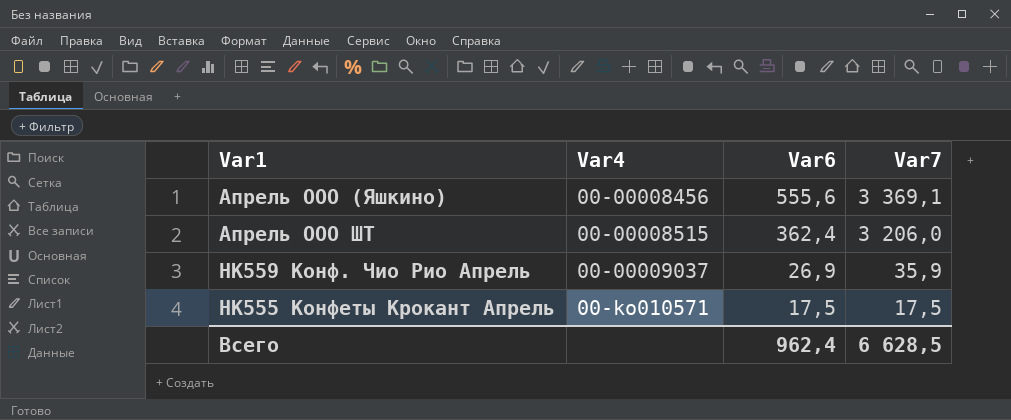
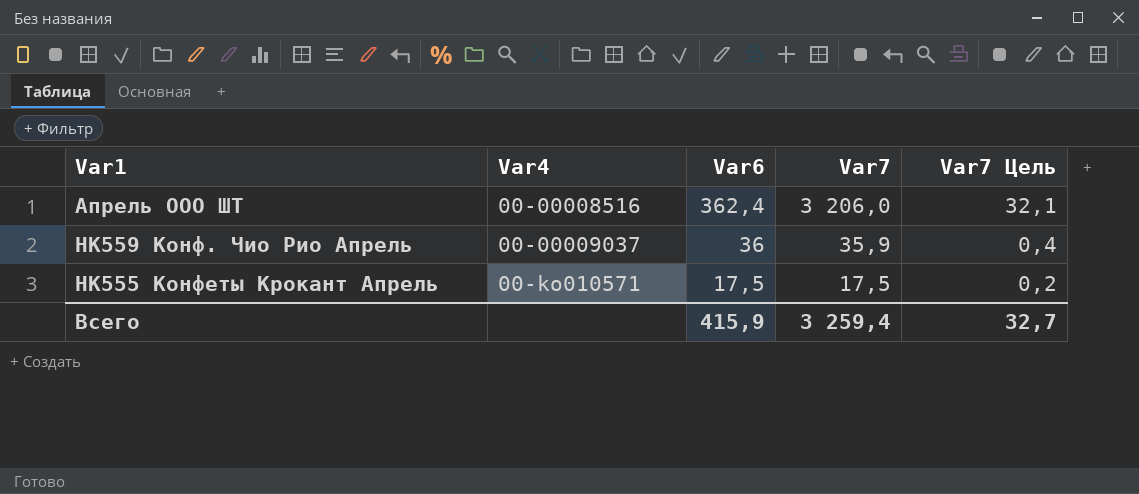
column Var7 Цель | formula: none -> [Var7] * 0,01
row Апрель ООО (Яшкино): 00-00008456 | 555,6 | 3 369,1 -> none
Апрель ООО ШТ | Var4: 00-00008515 -> 00-00008516
НК559 Конф. Чио Рио Апрель | Var6: 26,9 -> 36
Всего | Var6: 962,4 -> 415,9
Всего | Var7: 6 628,5 -> 3 259,4

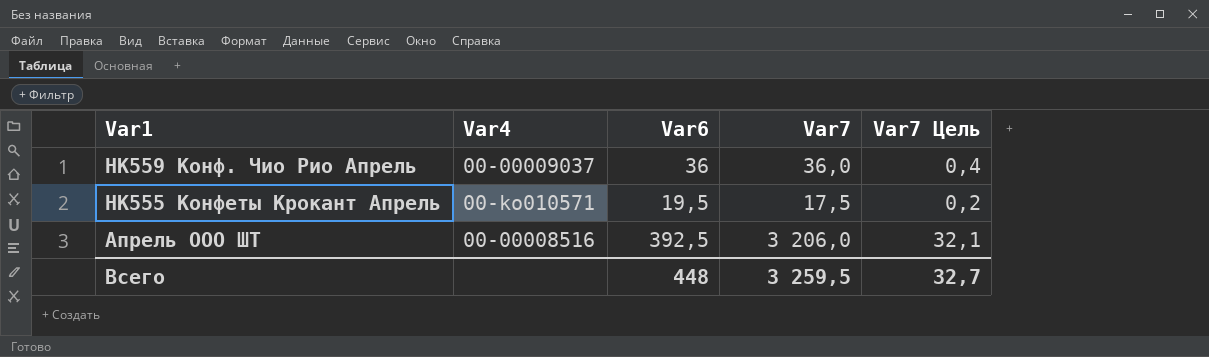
row order: Var4 ascending -> Var1 descending
НК559 Конф. Чио Рио Апрель | Var7: 35,9 -> 36,0
НК555 Конфеты Крокант Апрель | Var6: 17,5 -> 19,5
Апрель ООО ШТ | Var6: 362,4 -> 392,5
Всего | Var6: 415,9 -> 448
Всего | Var7: 3 259,4 -> 3 259,5

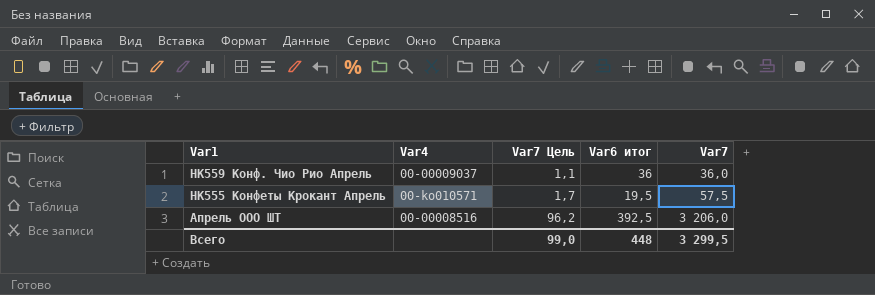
column Var7 Цель | formula: [Var7] * 0,01 -> [Var7] * 0,03
column Var7 Цель | position: 5 -> 3
column name: Var6 -> Var6 итог
НК555 Конфеты Крокант Апрель | Var7: 17,5 -> 57,5
Всего | Var7 Цель: 32,7 -> 99,0
Всего | Var7: 3 259,5 -> 3 299,5

